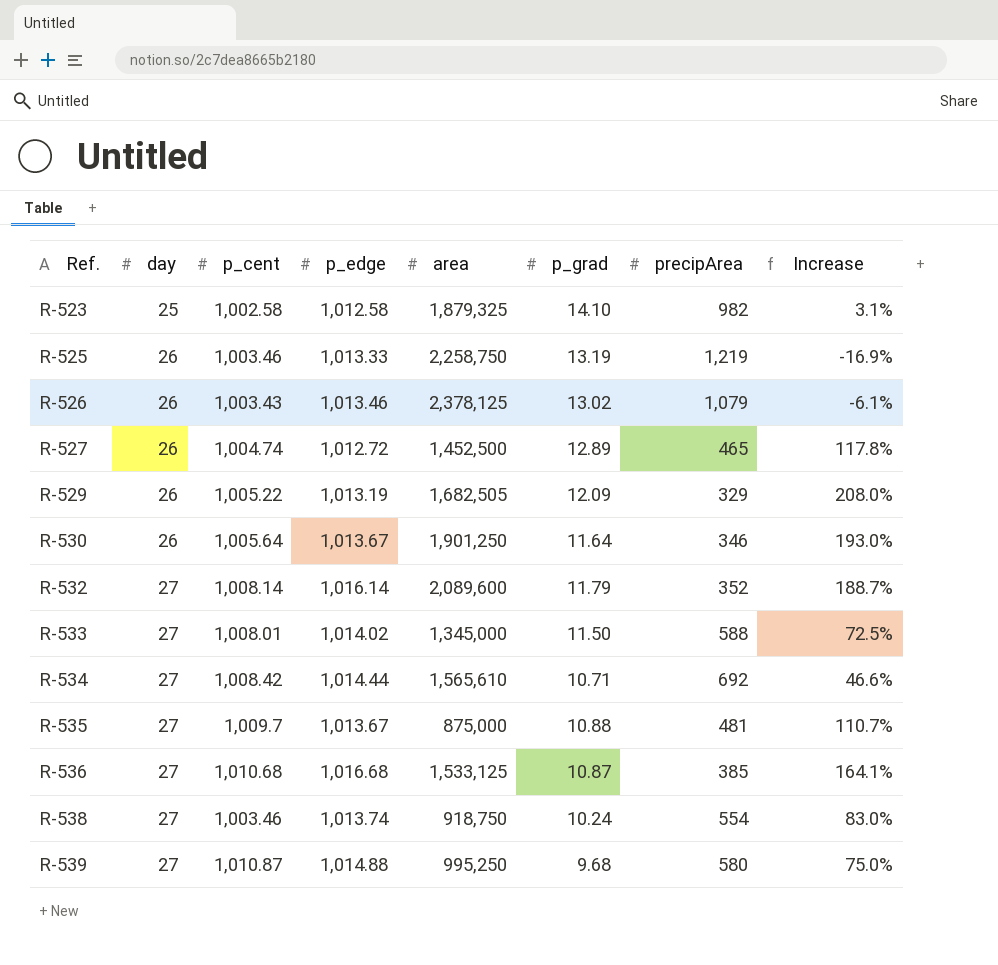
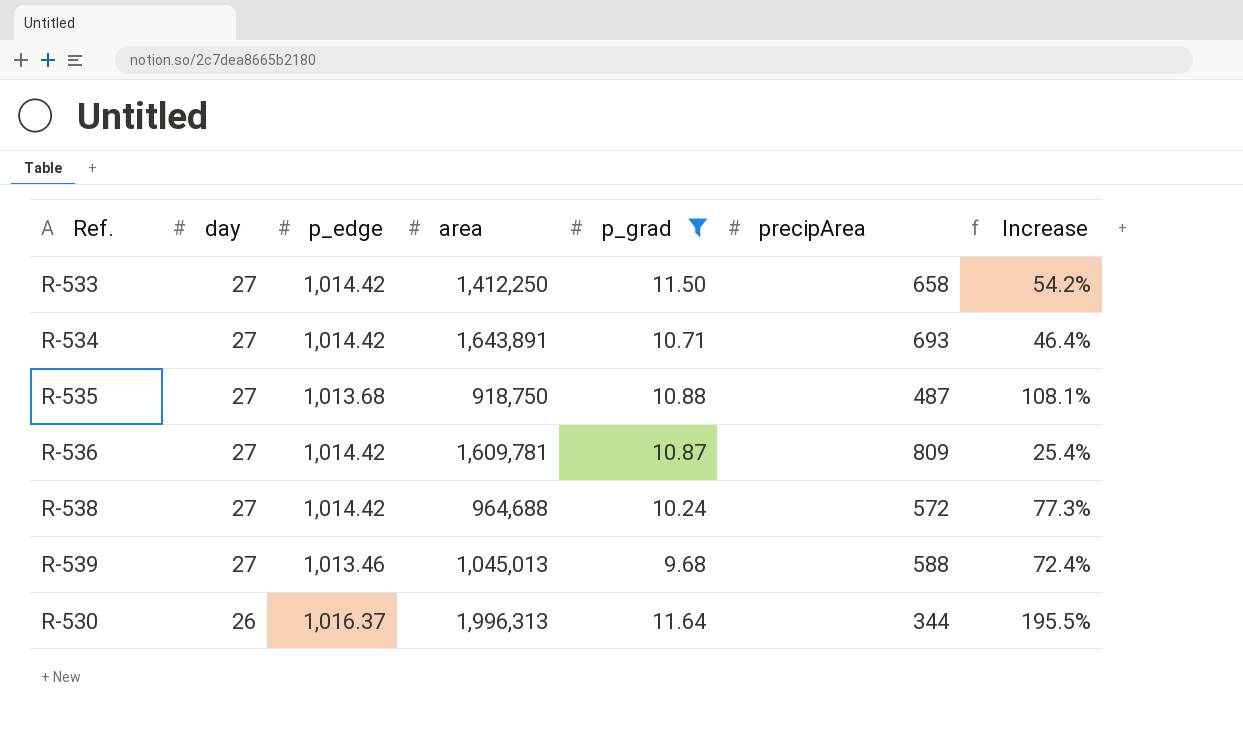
filter: none -> p_grad <= 11.64
row order: Ref. ascending -> day descending
column p_cent | position: 3 -> none
R-533 | p_edge: 1,014.02 -> 1,014.42
R-533 | area: 1,345,000 -> 1,412,250
R-533 | precipArea: 588 -> 658
R-533 | Increase: 72.5% -> 54.2%
R-534 | p_edge: 1,014.44 -> 1,014.42
R-534 | area: 1,565,610 -> 1,643,891
R-534 | precipArea: 692 -> 693
R-534 | Increase: 46.6% -> 46.4%
R-535 | p_edge: 1,013.67 -> 1,013.68
R-535 | area: 875,000 -> 918,750
R-535 | precipArea: 481 -> 487
R-535 | Increase: 110.7% -> 108.1%
R-536 | p_edge: 1,016.68 -> 1,014.42
R-536 | area: 1,533,125 -> 1,609,781
R-536 | precipArea: 385 -> 809
R-536 | Increase: 164.1% -> 25.4%
R-538 | p_edge: 1,013.74 -> 1,014.42
R-538 | area: 918,750 -> 964,688
R-538 | precipArea: 554 -> 572
R-538 | Increase: 83.0% -> 77.3%
R-539 | p_edge: 1,014.88 -> 1,013.46
R-539 | area: 995,250 -> 1,045,013
R-539 | precipArea: 580 -> 588
R-539 | Increase: 75.0% -> 72.4%
R-530 | p_edge: 1,013.67 -> 1,016.37
R-530 | area: 1,901,250 -> 1,996,313
R-530 | precipArea: 346 -> 344
R-530 | Increase: 193.0% -> 195.5%

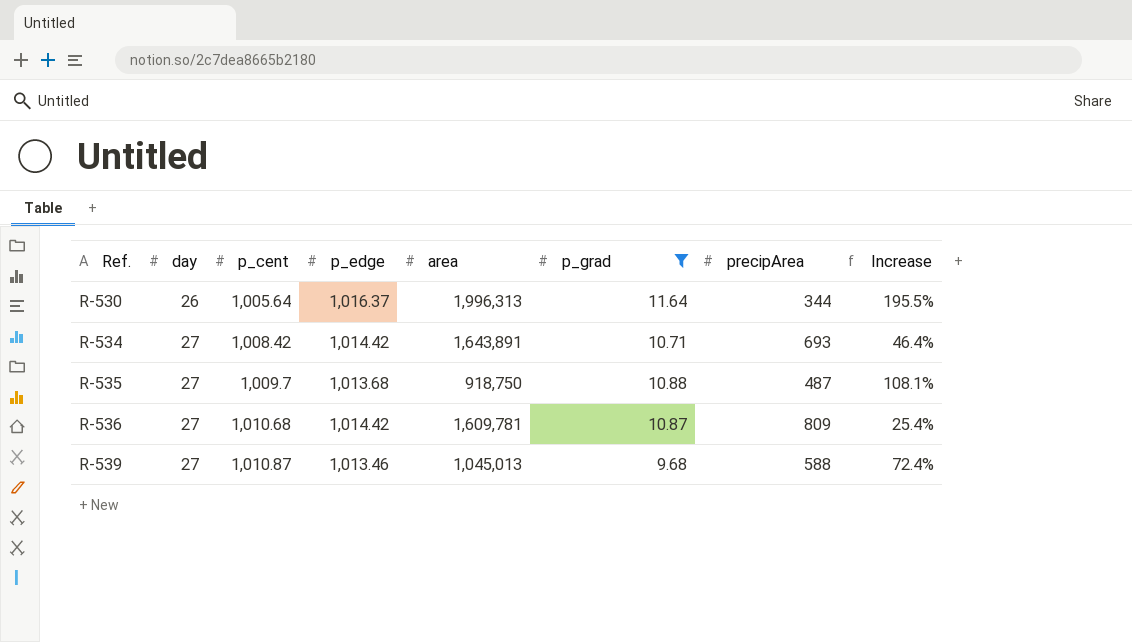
row order: day descending -> Ref. ascending
column p_cent | position: none -> 3
row R-533: 27 | 1,014.42 | 1,412,250 | 11.50 | 658 | 54.2% -> none
row R-538: 27 | 1,014.42 | 964,688 | 10.24 | 572 | 77.3% -> none

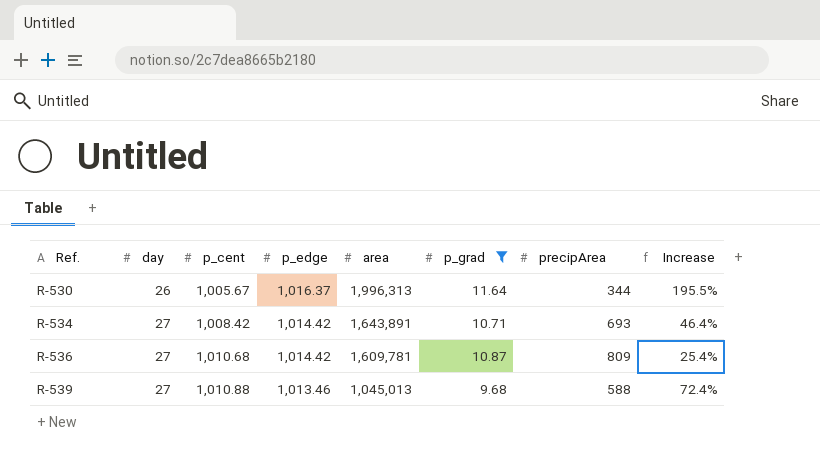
row R-535: 27 | 1,009.7 | 1,013.68 | 918,750 | 10.88 | 487 | 108.1% -> none
R-530 | p_cent: 1,005.64 -> 1,005.67
R-539 | p_cent: 1,010.87 -> 1,010.88

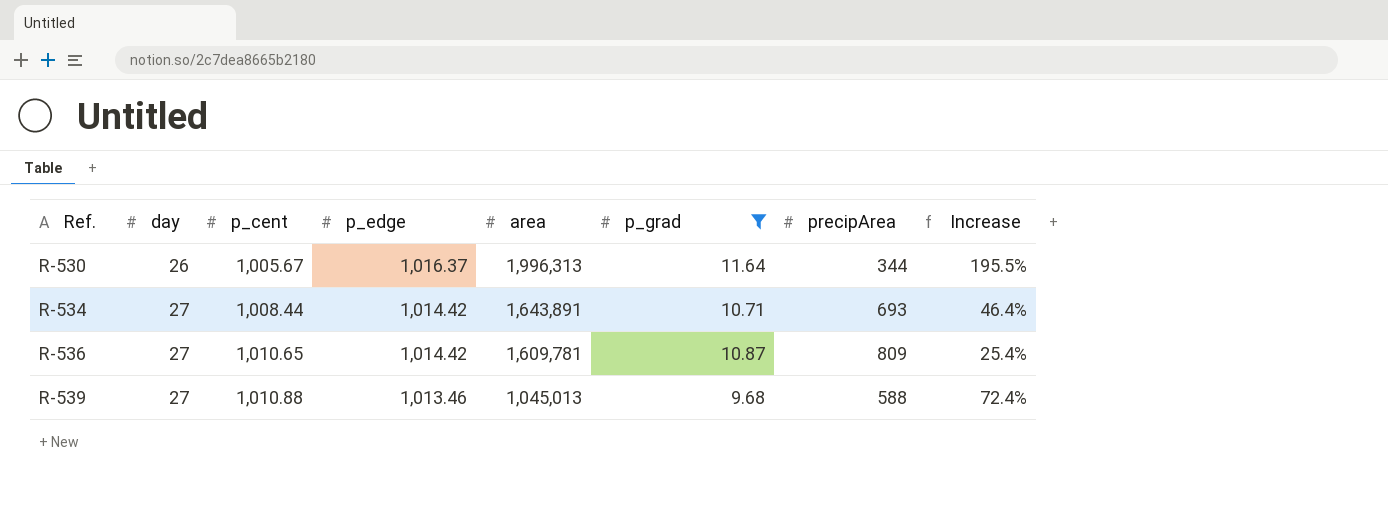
R-534 | p_cent: 1,008.42 -> 1,008.44
R-536 | p_cent: 1,010.68 -> 1,010.65

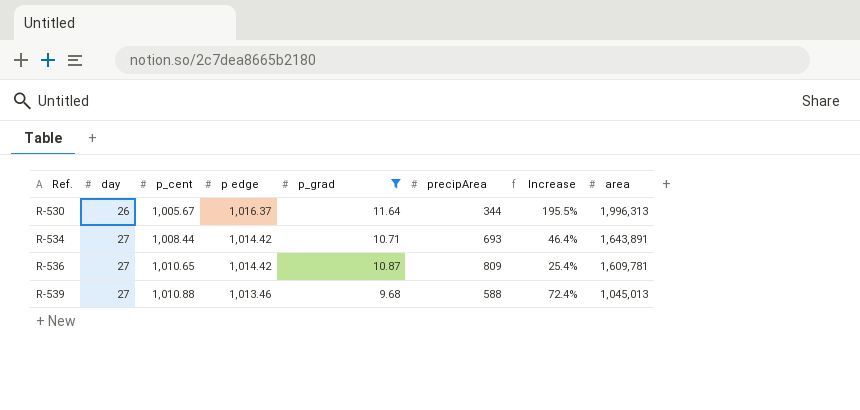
column name: p_edge -> p edge
column area | position: 5 -> 8

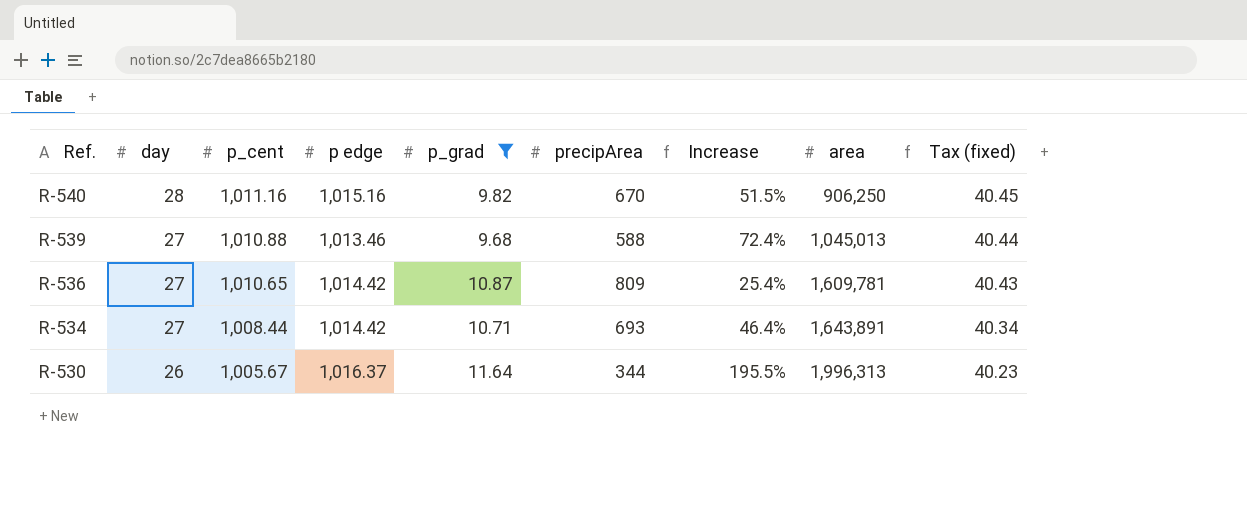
row order: Ref. ascending -> Ref. descending
column Tax (fixed) | formula: none -> [p_cent] * 0.04
row R-540: none -> 28 | 1,011.16 | 1,015.16 | 9.82 | 670 | 51.5% | 906,250 | 40.45

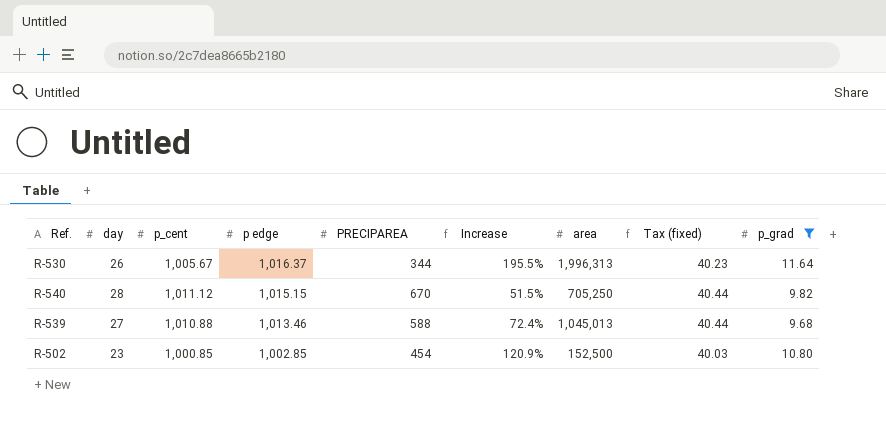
row order: Ref. descending -> p edge descending
column name: precipArea -> PRECIPAREA
column p_grad | position: 5 -> 9
row R-536: 27 | 1,010.65 | 1,014.42 | 10.87 | 809 | 25.4% | 1,609,781 | 40.43 -> none
row R-534: 27 | 1,008.44 | 1,014.42 | 10.71 | 693 | 46.4% | 1,643,891 | 40.34 -> none
R-540 | p_cent: 1,011.16 -> 1,011.12
R-540 | p edge: 1,015.16 -> 1,015.15
R-540 | area: 906,250 -> 705,250
R-540 | Tax (fixed): 40.45 -> 40.44
row R-502: none -> 23 | 1,000.85 | 1,002.85 | 454 | 120.9% | 152,500 | 40.03 | 10.80

